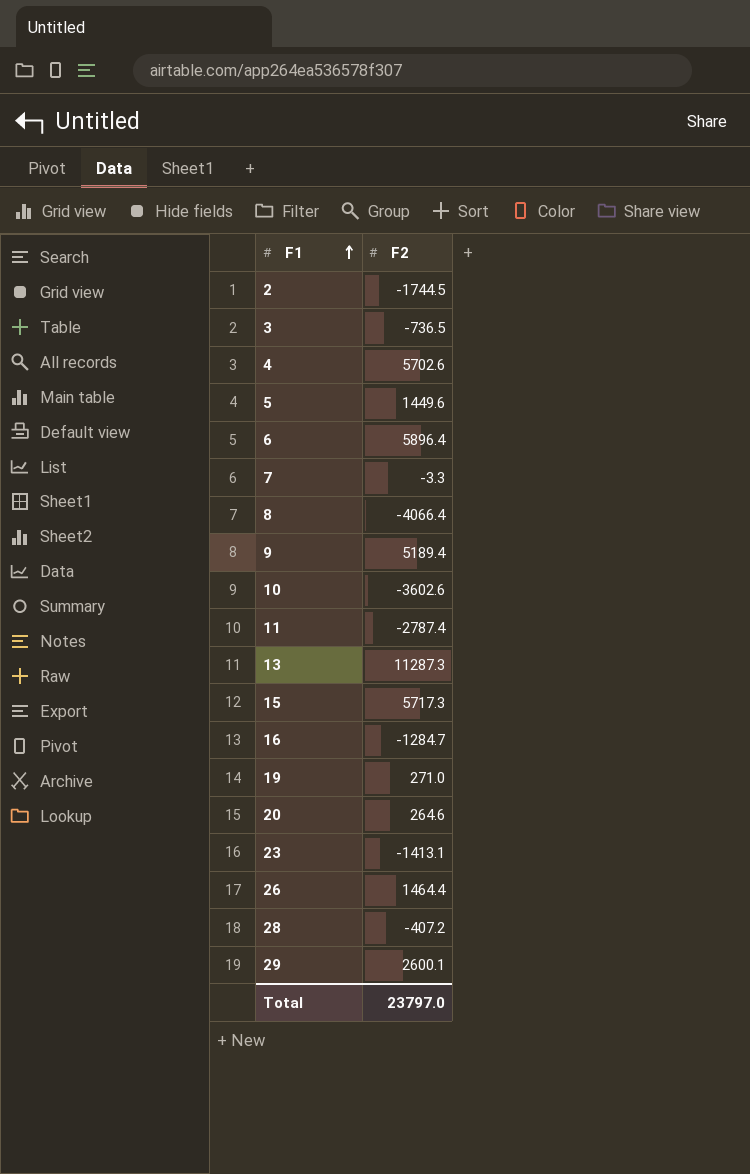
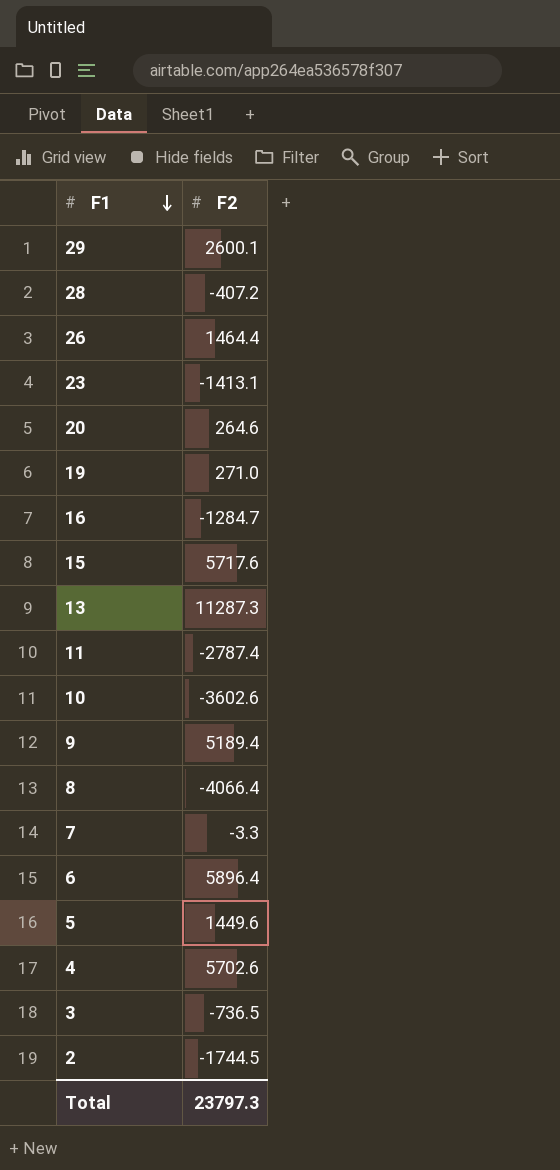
row order: F1 ascending -> F1 descending
15 | F2: 5717.3 -> 5717.6
Total | F2: 23797.0 -> 23797.3

